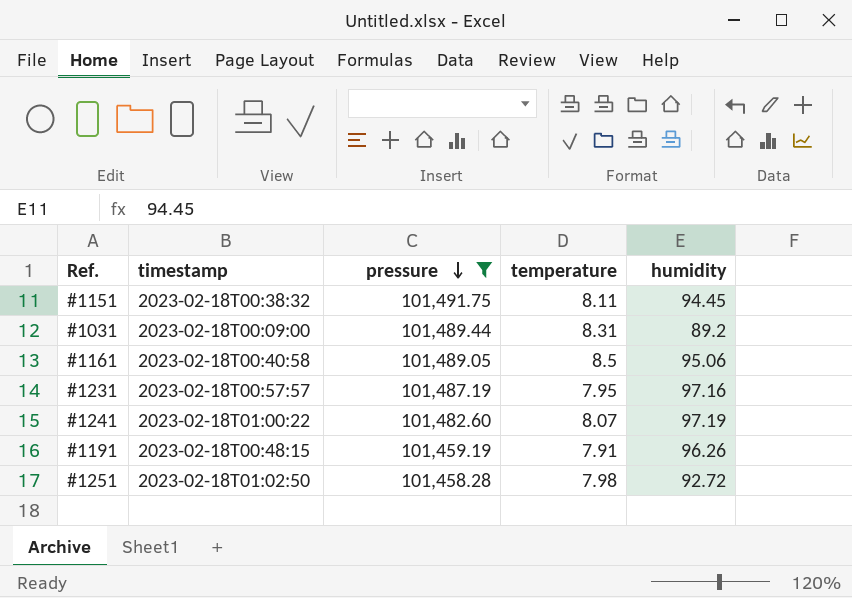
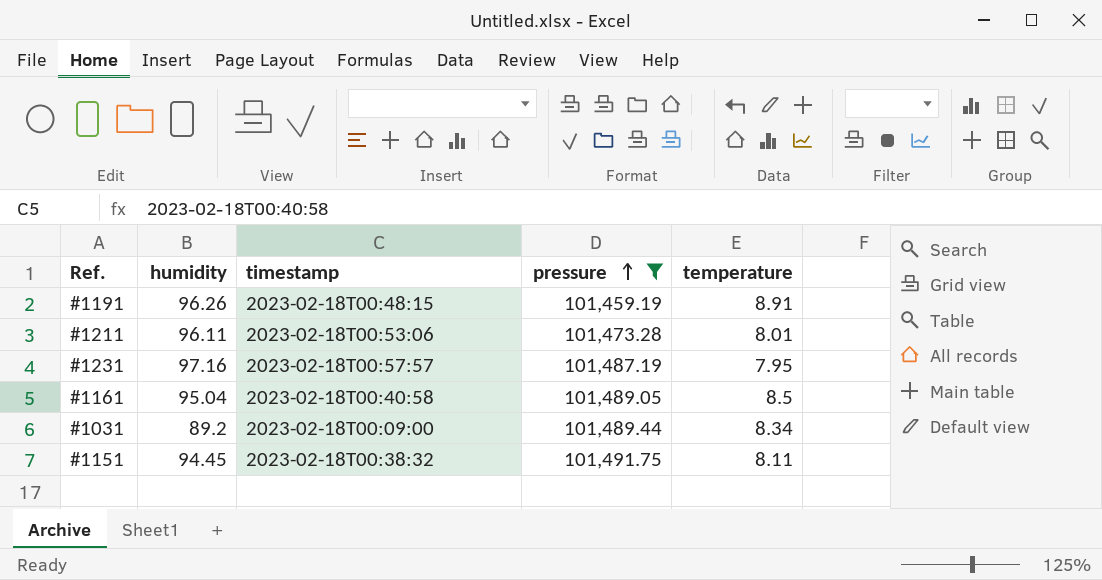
row order: pressure descending -> pressure ascending
column humidity | position: 5 -> 2
row #1241: 2023-02-18T01:00:22 | 101,482.60 | 8.07 | 97.19 -> none
row #1251: 2023-02-18T01:02:50 | 101,458.28 | 7.98 | 92.72 -> none
#1191 | temperature: 7.91 -> 8.91
row #1211: none -> 96.11 | 2023-02-18T00:53:06 | 101,473.28 | 8.01
#1161 | humidity: 95.06 -> 95.04
#1031 | temperature: 8.31 -> 8.34

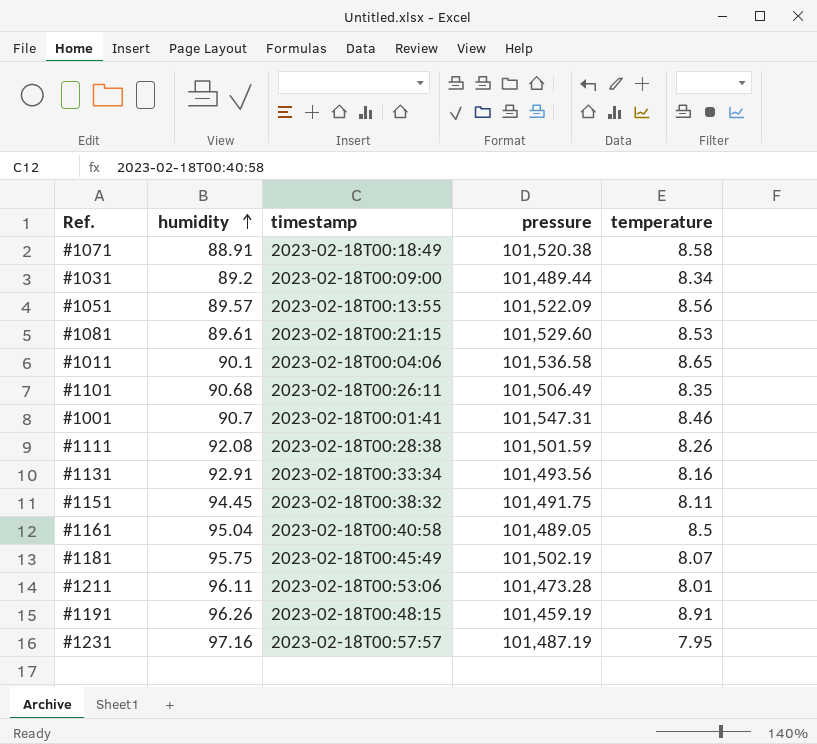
filter: pressure <= 101,491.75 -> none
row order: pressure ascending -> humidity ascending

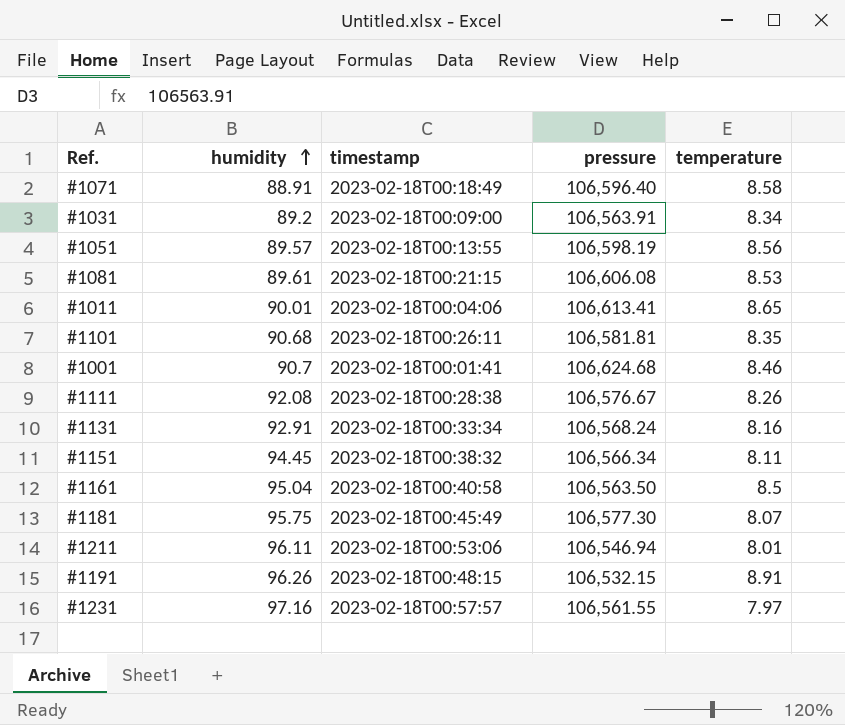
#1071 | pressure: 101,520.38 -> 106,596.40
#1031 | pressure: 101,489.44 -> 106,563.91
#1051 | pressure: 101,522.09 -> 106,598.19
#1081 | pressure: 101,529.60 -> 106,606.08
#1011 | humidity: 90.1 -> 90.01
#1011 | pressure: 101,536.58 -> 106,613.41
#1101 | pressure: 101,506.49 -> 106,581.81
#1001 | pressure: 101,547.31 -> 106,624.68
#1111 | pressure: 101,501.59 -> 106,576.67
#1131 | pressure: 101,493.56 -> 106,568.24
#1151 | pressure: 101,491.75 -> 106,566.34
#1161 | pressure: 101,489.05 -> 106,563.50
#1181 | pressure: 101,502.19 -> 106,577.30
#1211 | pressure: 101,473.28 -> 106,546.94
#1191 | pressure: 101,459.19 -> 106,532.15
#1231 | pressure: 101,487.19 -> 106,561.55
#1231 | temperature: 7.95 -> 7.97

